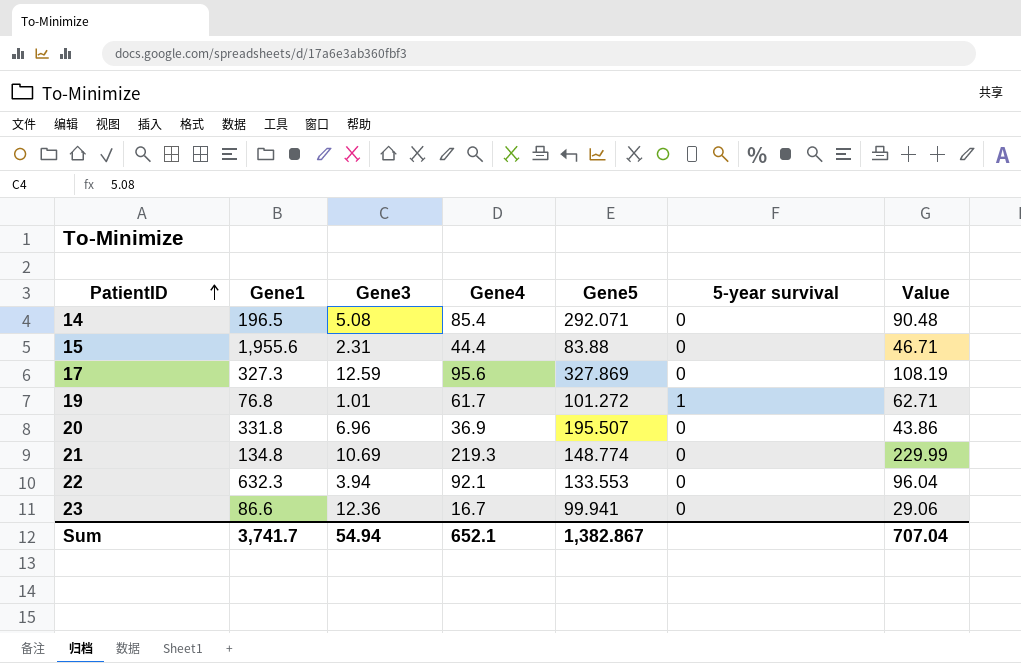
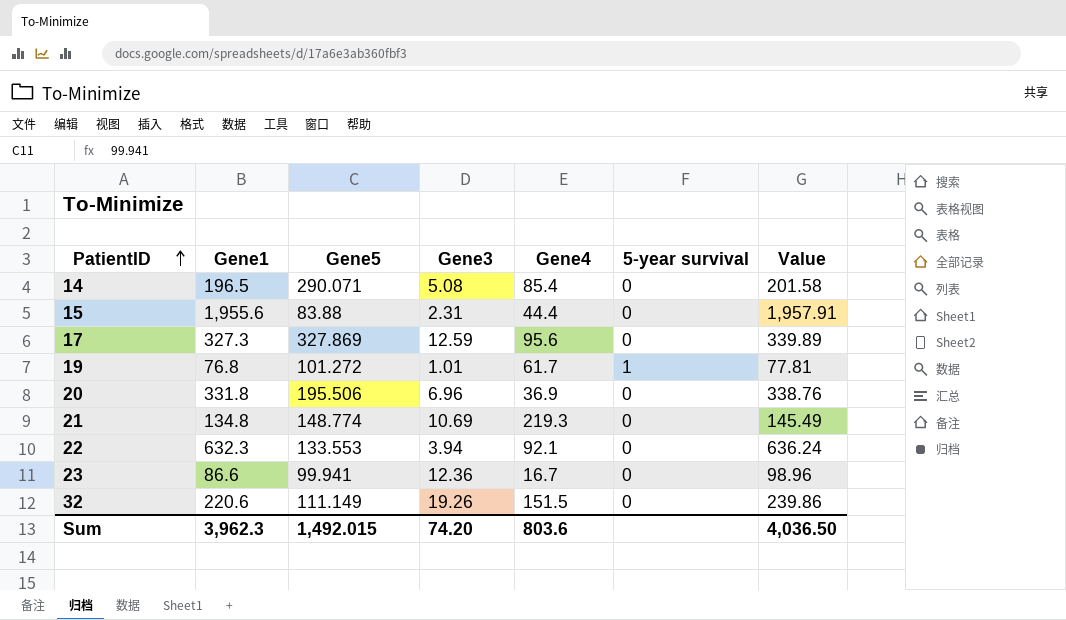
column Gene5 | position: 5 -> 3
column Value | formula: [Gene3] + [Gene4] -> [Gene1] + [Gene3]
14 | Gene5: 292.071 -> 290.071
20 | Gene5: 195.507 -> 195.506
row 32: none -> 220.6 | 111.149 | 19.26 | 151.5 | 0 | 239.86
Sum | Gene1: 3,741.7 -> 3,962.3
Sum | Gene5: 1,382.867 -> 1,492.015
Sum | Gene3: 54.94 -> 74.20
Sum | Gene4: 652.1 -> 803.6
Sum | Value: 707.04 -> 4,036.50

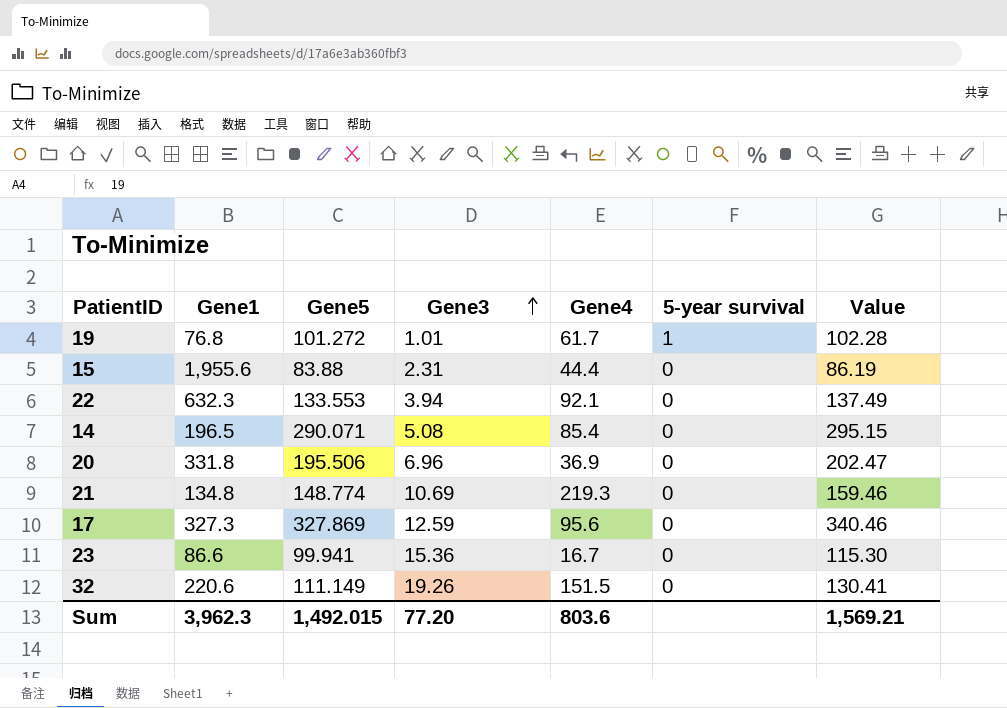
row order: PatientID ascending -> Gene3 ascending
column Value | formula: [Gene1] + [Gene3] -> [Gene5] + [Gene3]
23 | Gene3: 12.36 -> 15.36
Sum | Gene3: 74.20 -> 77.20
Sum | Value: 4,036.50 -> 1,569.21

